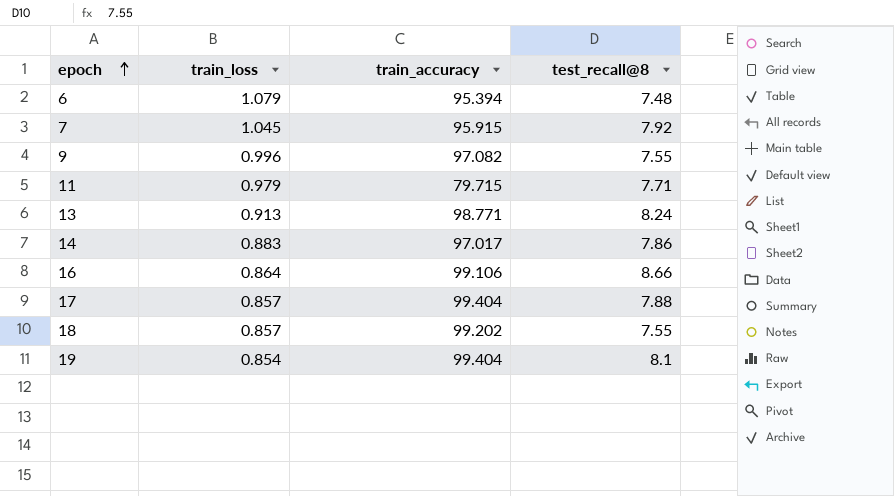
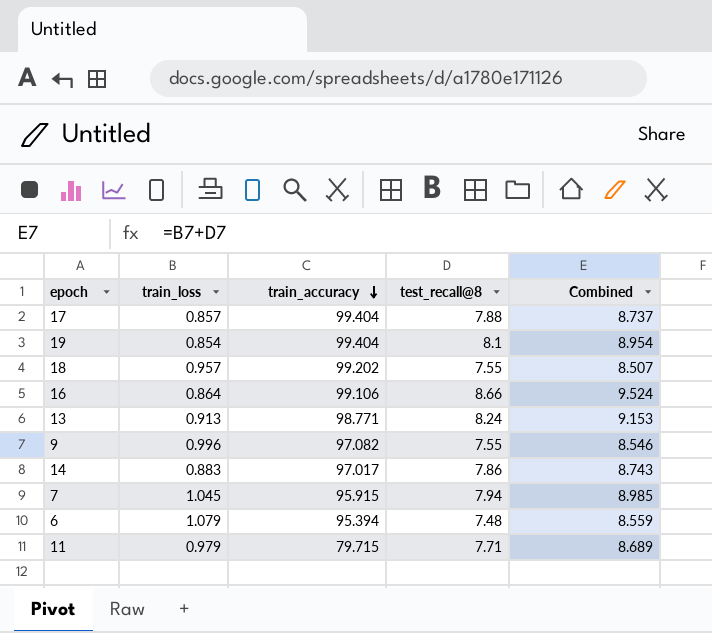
row order: epoch ascending -> train_accuracy descending
column Combined | formula: none -> [train_loss] + [test_recall@8]
18 | train_loss: 0.857 -> 0.957
7 | test_recall@8: 7.92 -> 7.94

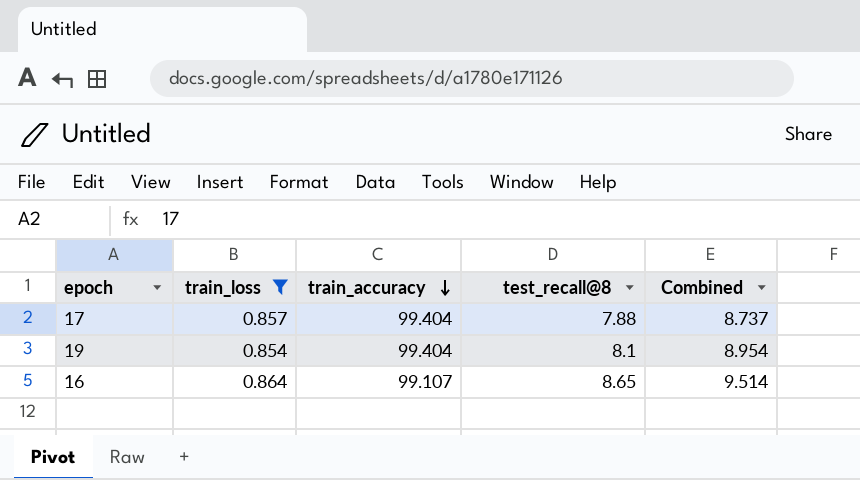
filter: none -> train_loss <= 0.864
16 | train_accuracy: 99.106 -> 99.107
16 | test_recall@8: 8.66 -> 8.65
16 | Combined: 9.524 -> 9.514

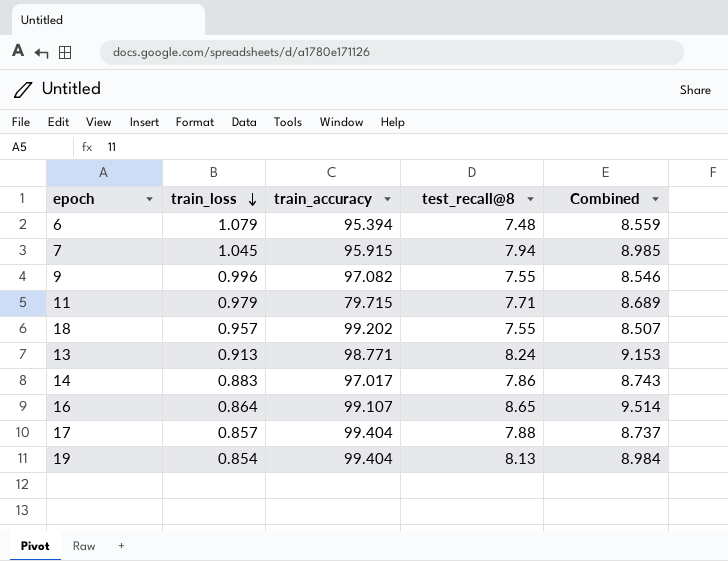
filter: train_loss <= 0.864 -> none
row order: train_accuracy descending -> train_loss descending
19 | test_recall@8: 8.1 -> 8.13
19 | Combined: 8.954 -> 8.984

